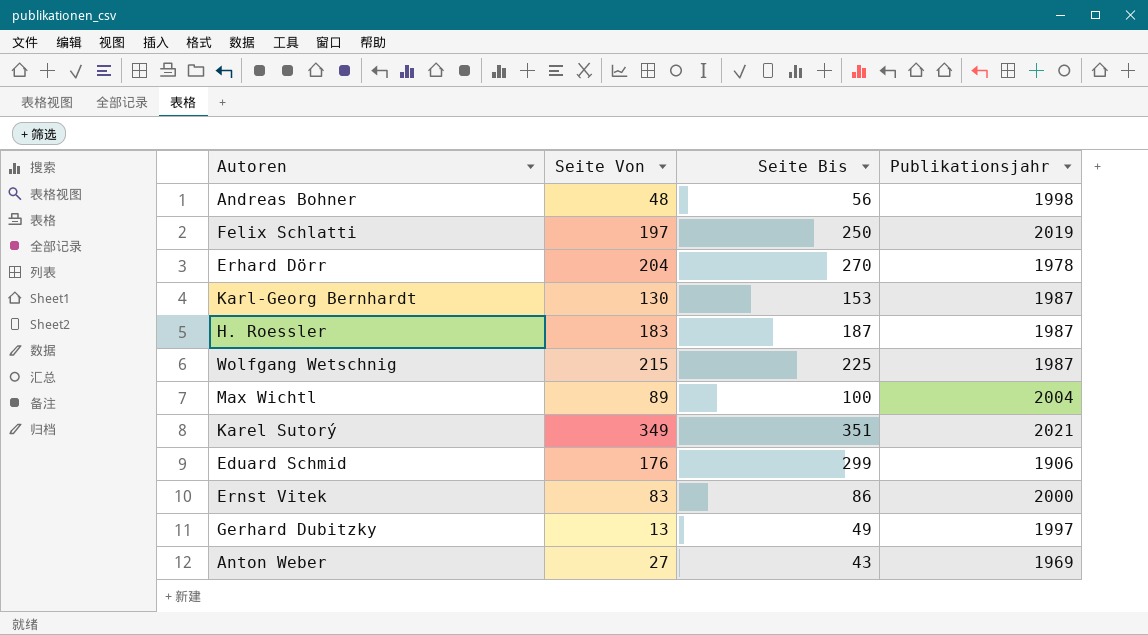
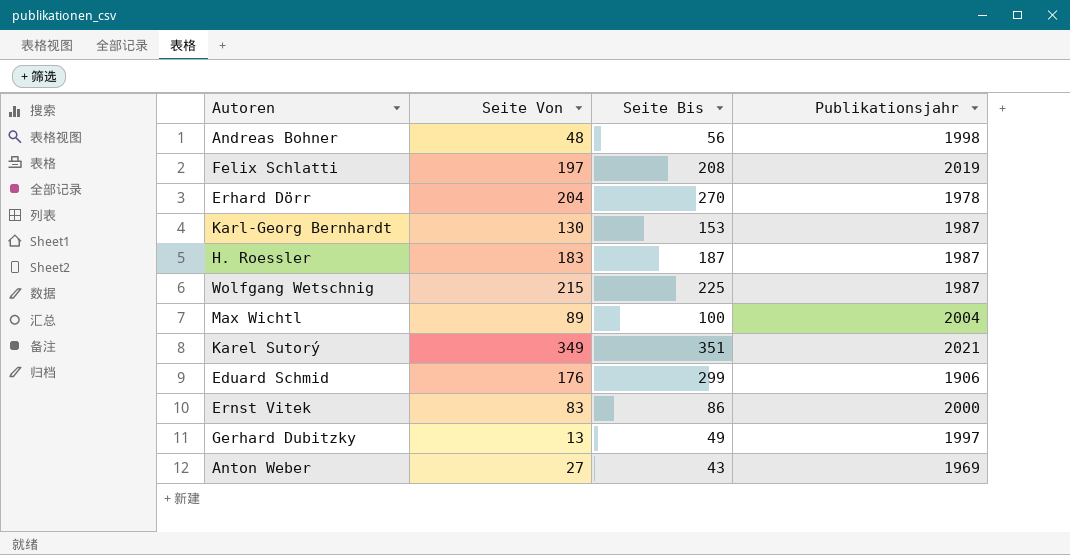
Felix Schlatti | Seite Bis: 250 -> 208

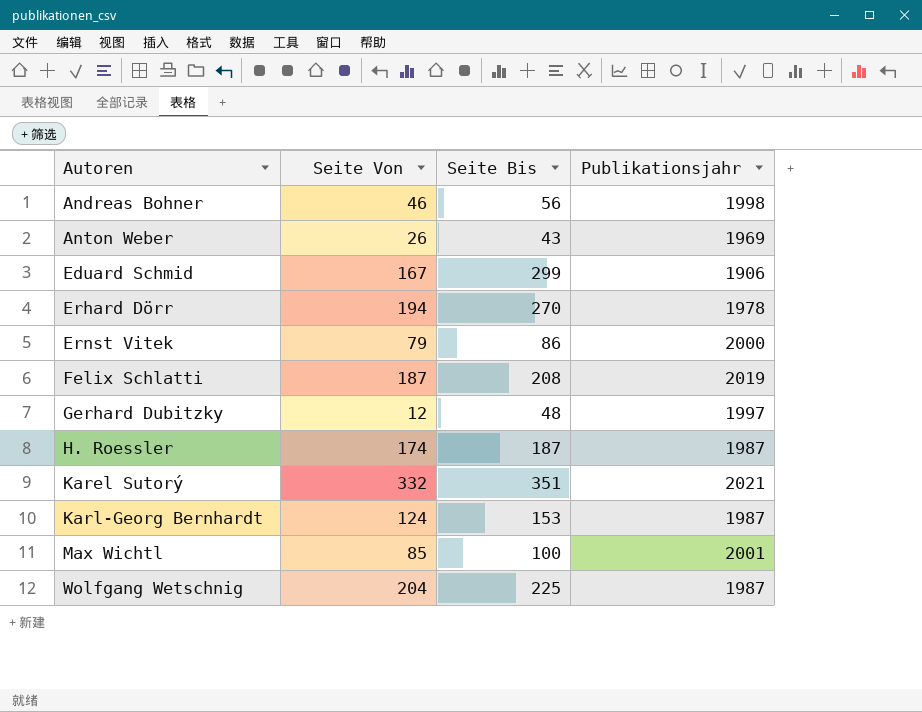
row order: none -> Autoren ascending
Andreas Bohner | Seite Von: 48 -> 46
Anton Weber | Seite Von: 27 -> 26
Eduard Schmid | Seite Von: 176 -> 167
Erhard Dörr | Seite Von: 204 -> 194
Ernst Vitek | Seite Von: 83 -> 79
Felix Schlatti | Seite Von: 197 -> 187
Gerhard Dubitzky | Seite Von: 13 -> 12
Gerhard Dubitzky | Seite Bis: 49 -> 48
H. Roessler | Seite Von: 183 -> 174
Karel Sutorý | Seite Von: 349 -> 332
Karl-Georg Bernhardt | Seite Von: 130 -> 124
Max Wichtl | Seite Von: 89 -> 85
Max Wichtl | Publikationsjahr: 2004 -> 2001
Wolfgang Wetschnig | Seite Von: 215 -> 204

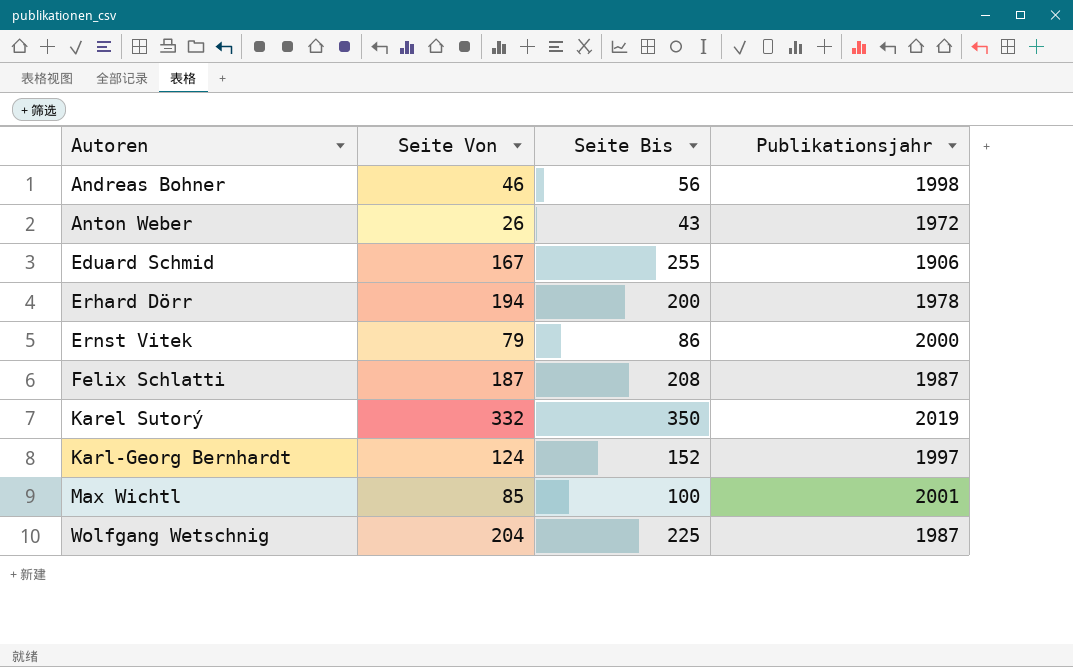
row Gerhard Dubitzky: 12 | 48 | 1997 -> none
row H. Roessler: 174 | 187 | 1987 -> none
Anton Weber | Publikationsjahr: 1969 -> 1972
Eduard Schmid | Seite Bis: 299 -> 255
Erhard Dörr | Seite Bis: 270 -> 200
Felix Schlatti | Publikationsjahr: 2019 -> 1987
Karel Sutorý | Seite Bis: 351 -> 350
Karel Sutorý | Publikationsjahr: 2021 -> 2019
Karl-Georg Bernhardt | Seite Bis: 153 -> 152
Karl-Georg Bernhardt | Publikationsjahr: 1987 -> 1997

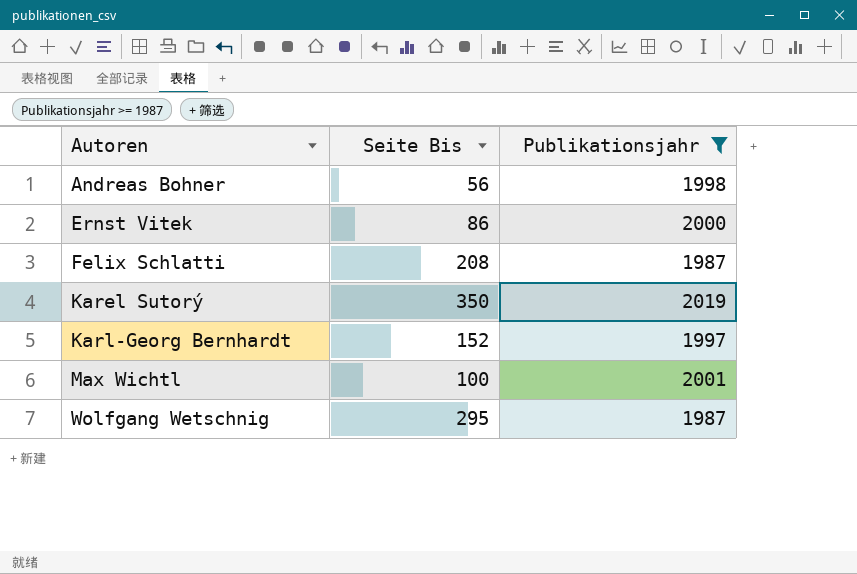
filter: none -> Publikationsjahr >= 1987
column Seite Von | position: 2 -> none
Wolfgang Wetschnig | Seite Bis: 225 -> 295

